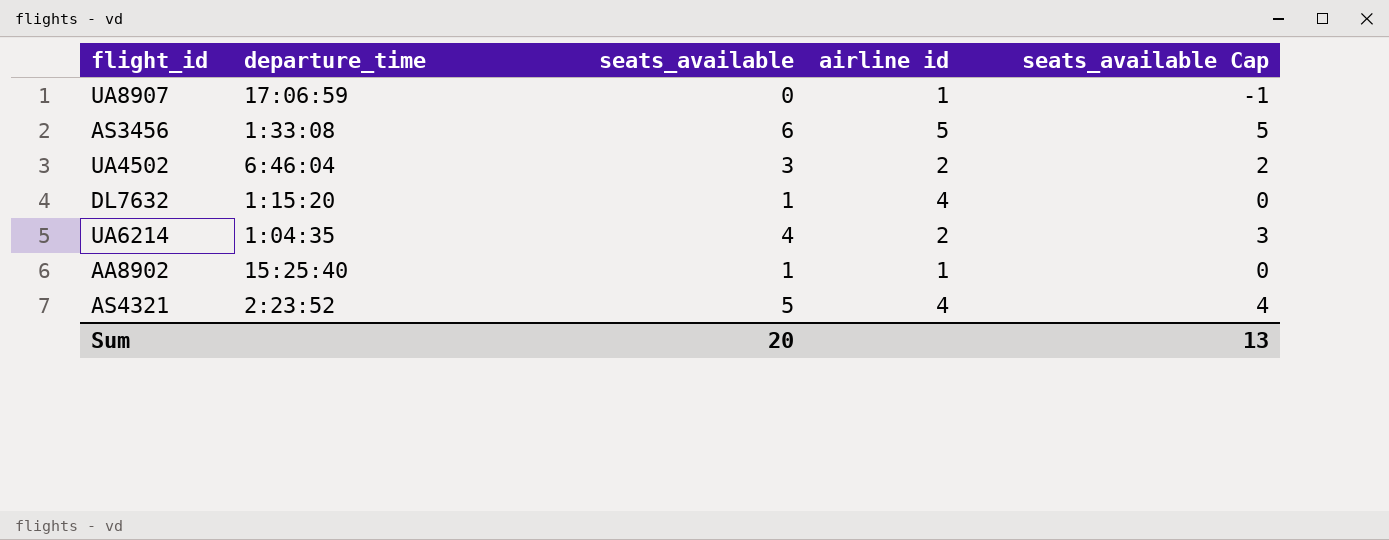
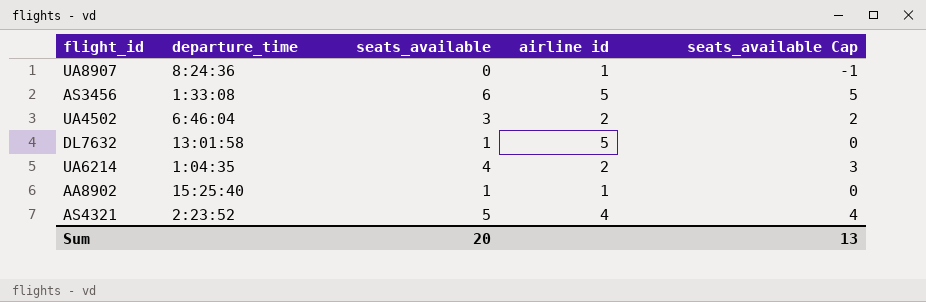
UA8907 | departure_time: 17:06:59 -> 8:24:36
DL7632 | departure_time: 1:15:20 -> 13:01:58
DL7632 | airline id: 4 -> 5

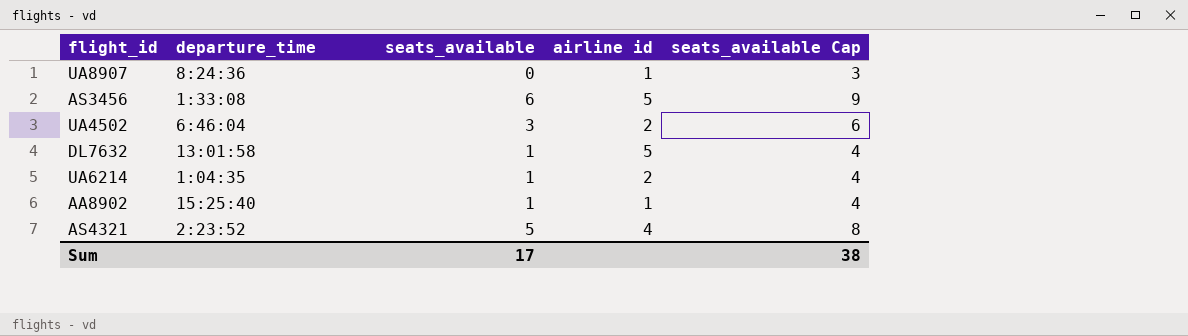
column seats_available Cap | formula: [seats_available] - 1 -> [seats_available] + 3
UA6214 | seats_available: 4 -> 1
Sum | seats_available: 20 -> 17
Sum | seats_available Cap: 13 -> 38

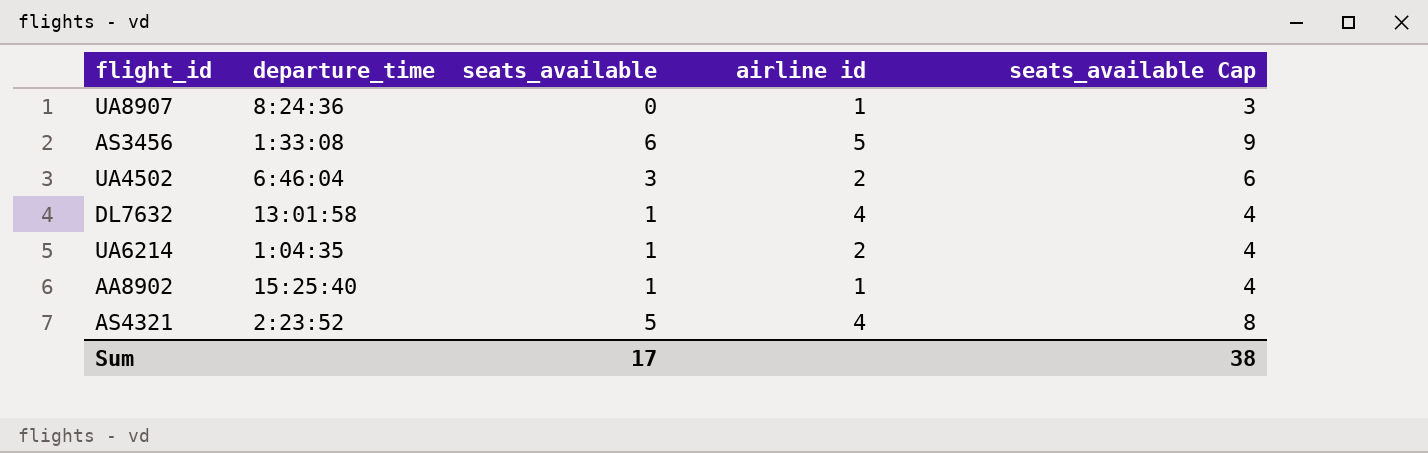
DL7632 | airline id: 5 -> 4

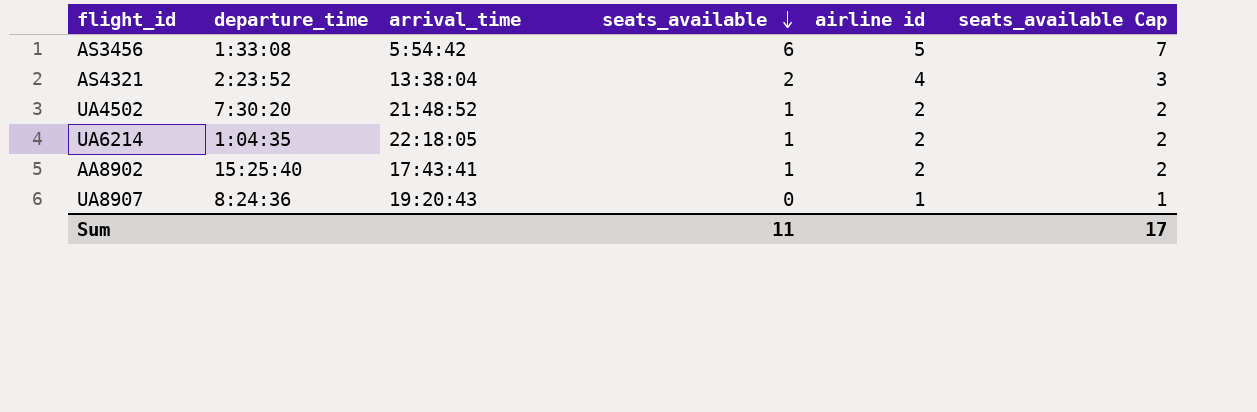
row order: none -> seats_available descending
column arrival_time | position: none -> 3
column seats_available Cap | formula: [seats_available] + 3 -> [seats_available] + 1
row DL7632: 13:01:58 | 1 | 4 | 4 -> none
AS4321 | seats_available: 5 -> 2
UA4502 | departure_time: 6:46:04 -> 7:30:20
UA4502 | seats_available: 3 -> 1
AA8902 | airline id: 1 -> 2
Sum | seats_available: 17 -> 11
Sum | seats_available Cap: 38 -> 17

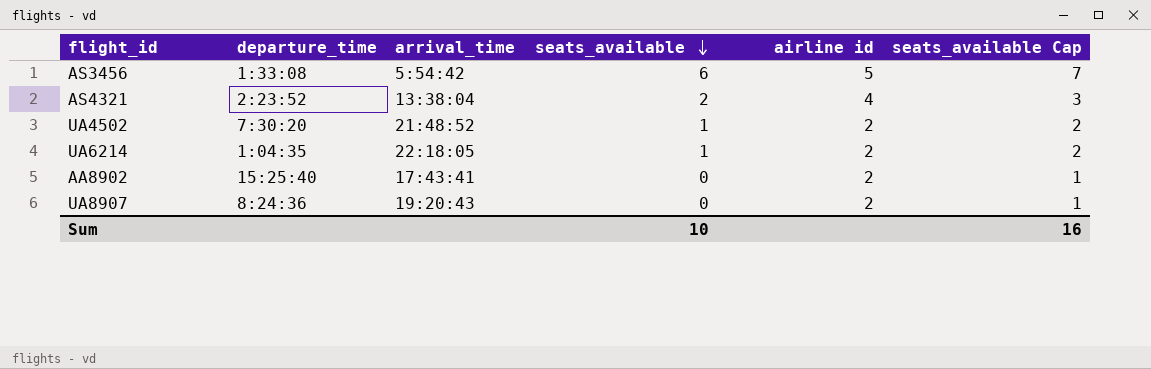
AA8902 | seats_available: 1 -> 0
AA8902 | seats_available Cap: 2 -> 1
UA8907 | airline id: 1 -> 2
Sum | seats_available: 11 -> 10
Sum | seats_available Cap: 17 -> 16

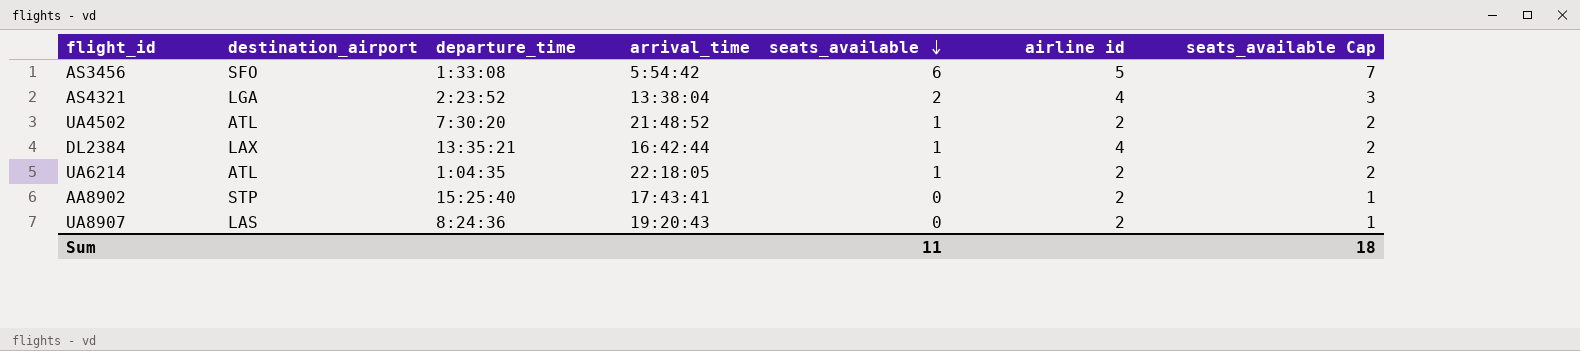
column destination_airport | position: none -> 2
row DL2384: none -> LAX | 13:35:21 | 16:42:44 | 1 | 4 | 2
Sum | seats_available: 10 -> 11
Sum | seats_available Cap: 16 -> 18

